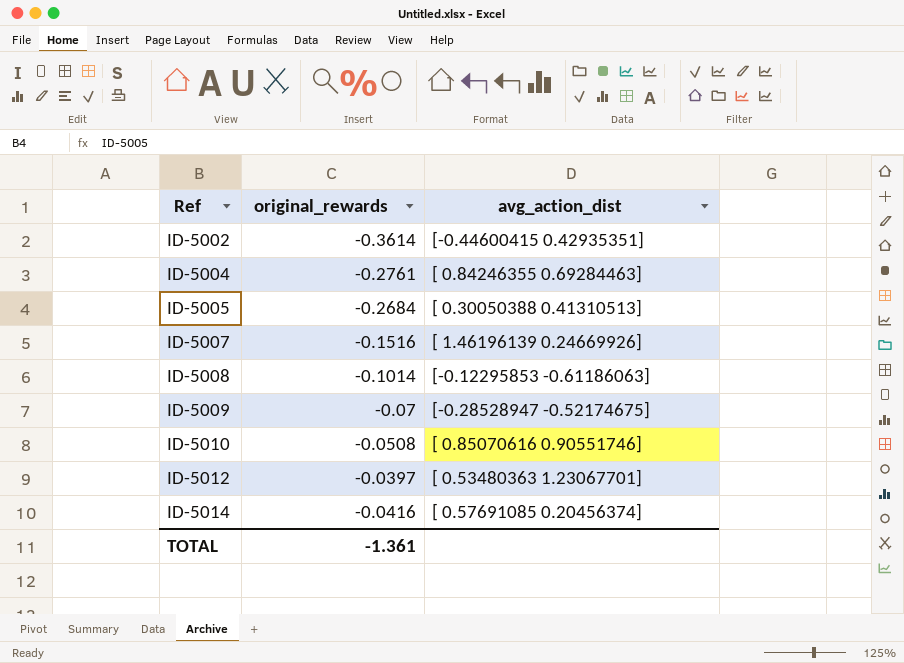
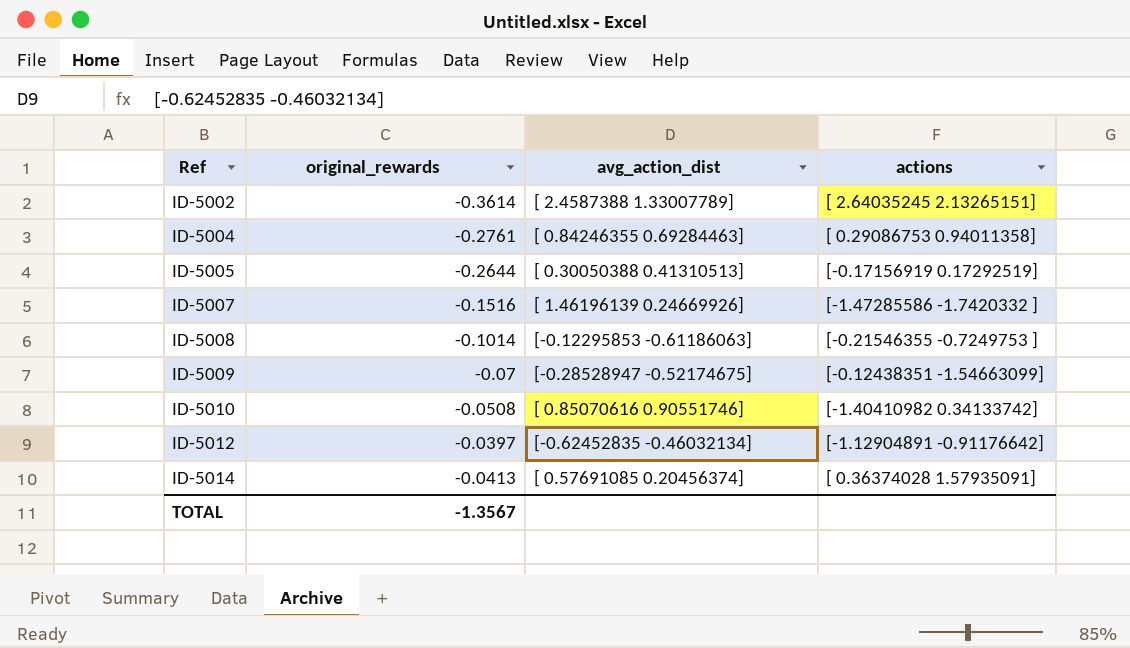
column actions | position: none -> 4
ID-5002 | avg_action_dist: [-0.44600415 0.42935351] -> [ 2.4587388 1.33007789]
ID-5005 | original_rewards: -0.2684 -> -0.2644
ID-5012 | avg_action_dist: [ 0.53480363 1.23067701] -> [-0.62452835 -0.46032134]
ID-5014 | original_rewards: -0.0416 -> -0.0413
TOTAL | original_rewards: -1.361 -> -1.3567

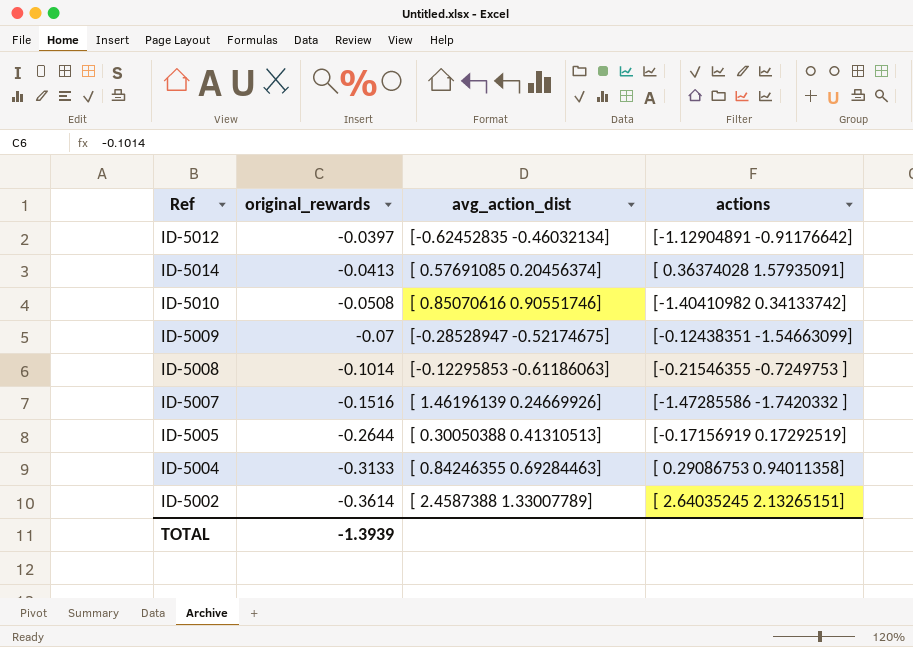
row order: Ref ascending -> original_rewards descending
ID-5004 | original_rewards: -0.2761 -> -0.3133
TOTAL | original_rewards: -1.3567 -> -1.3939

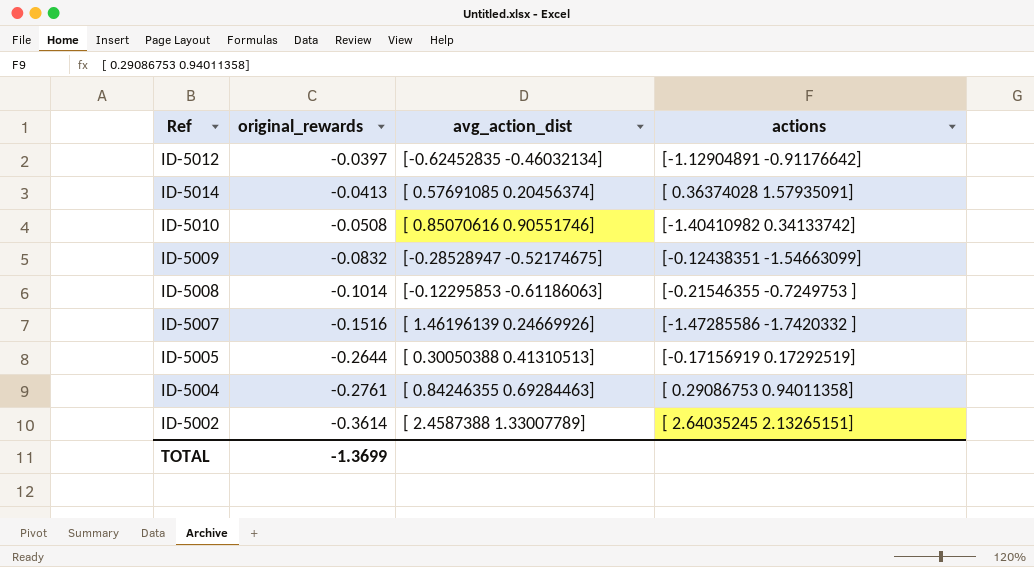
ID-5009 | original_rewards: -0.07 -> -0.0832
ID-5004 | original_rewards: -0.3133 -> -0.2761
TOTAL | original_rewards: -1.3939 -> -1.3699

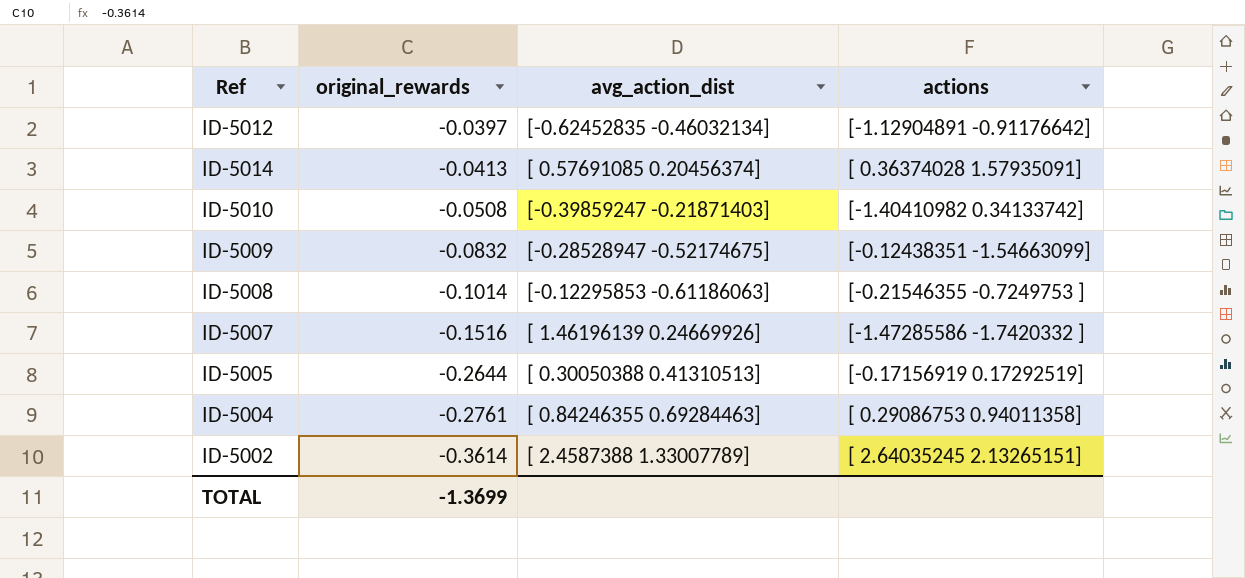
ID-5010 | avg_action_dist: [ 0.85070616 0.90551746] -> [-0.39859247 -0.21871403]

